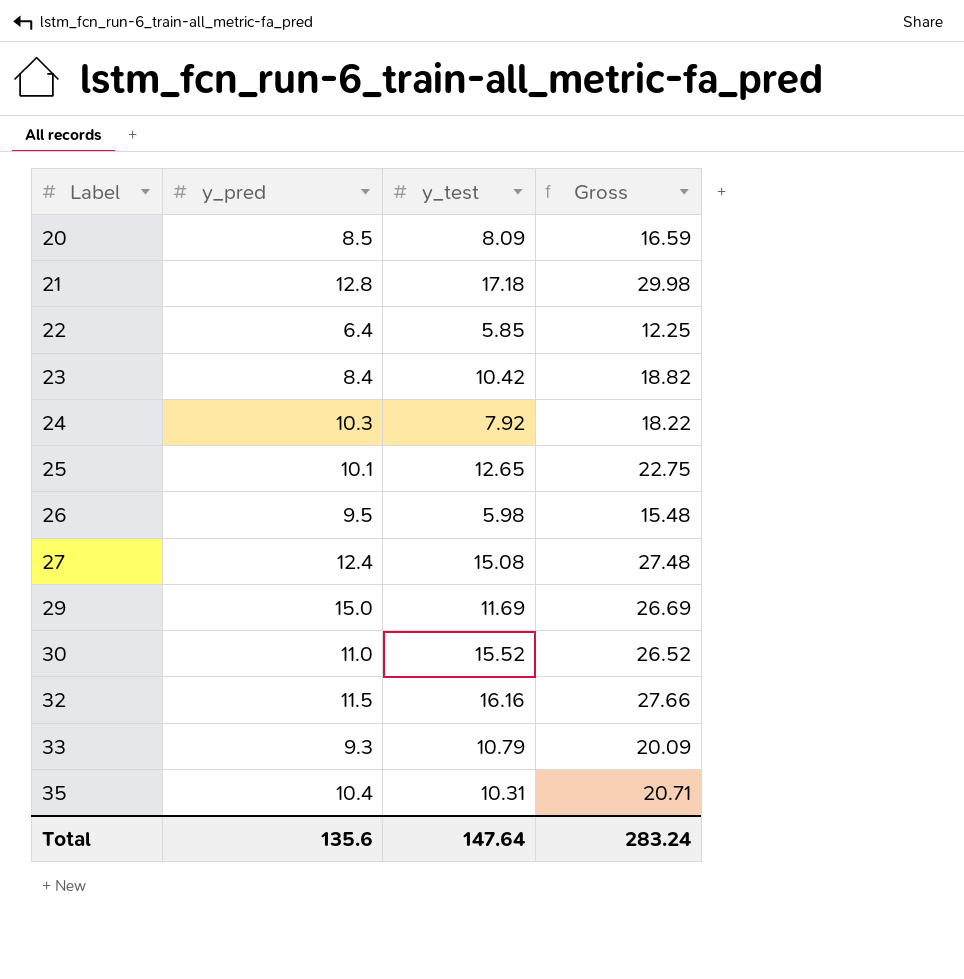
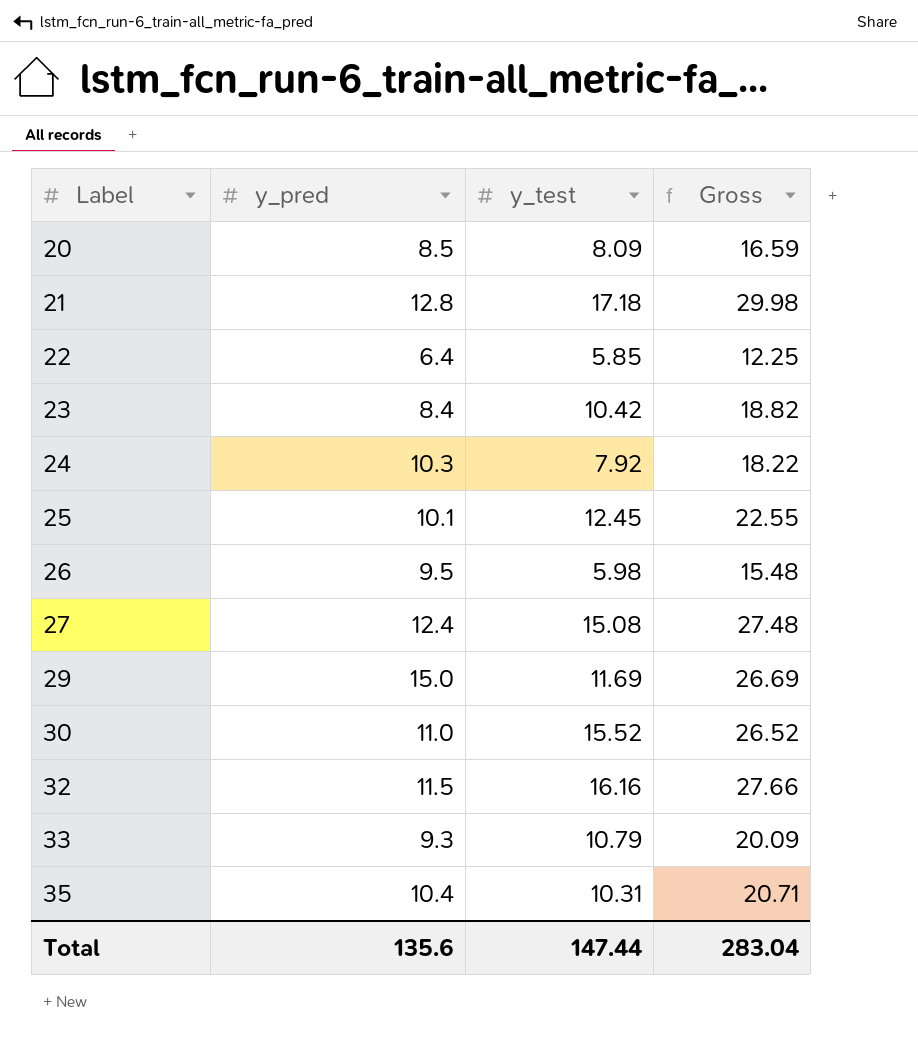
25 | y_test: 12.65 -> 12.45
25 | Gross: 22.75 -> 22.55
Total | y_test: 147.64 -> 147.44
Total | Gross: 283.24 -> 283.04

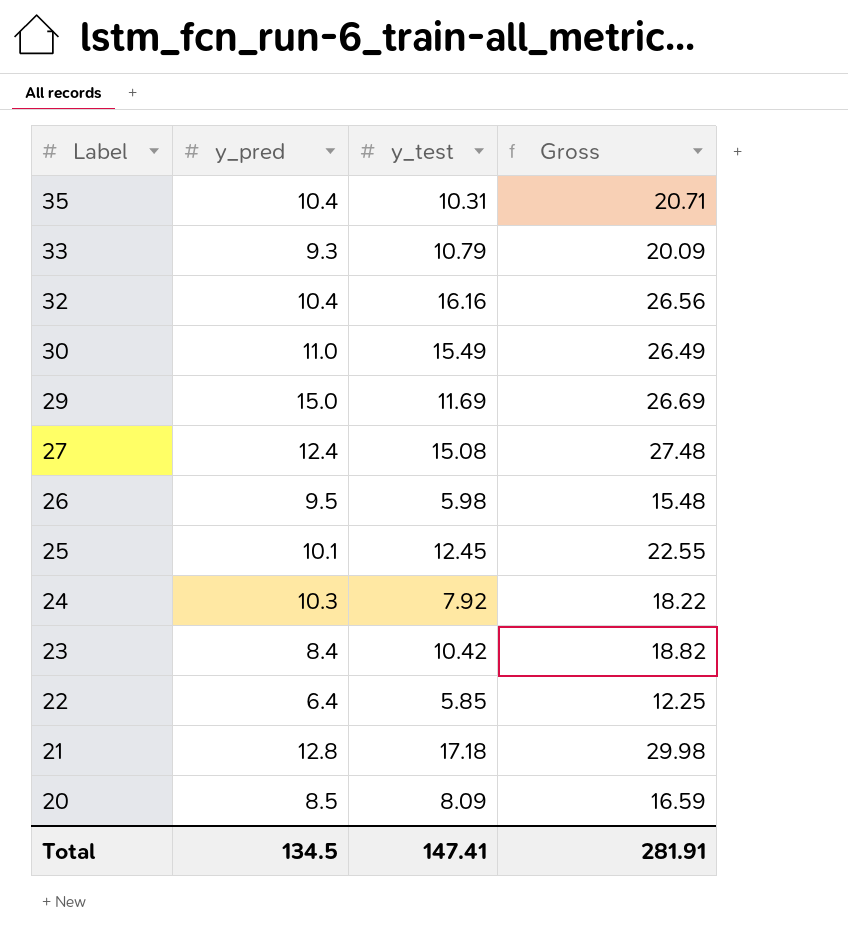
row order: Label ascending -> Label descending
32 | y_pred: 11.5 -> 10.4
32 | Gross: 27.66 -> 26.56
30 | y_test: 15.52 -> 15.49
30 | Gross: 26.52 -> 26.49
Total | y_pred: 135.6 -> 134.5
Total | y_test: 147.44 -> 147.41
Total | Gross: 283.04 -> 281.91

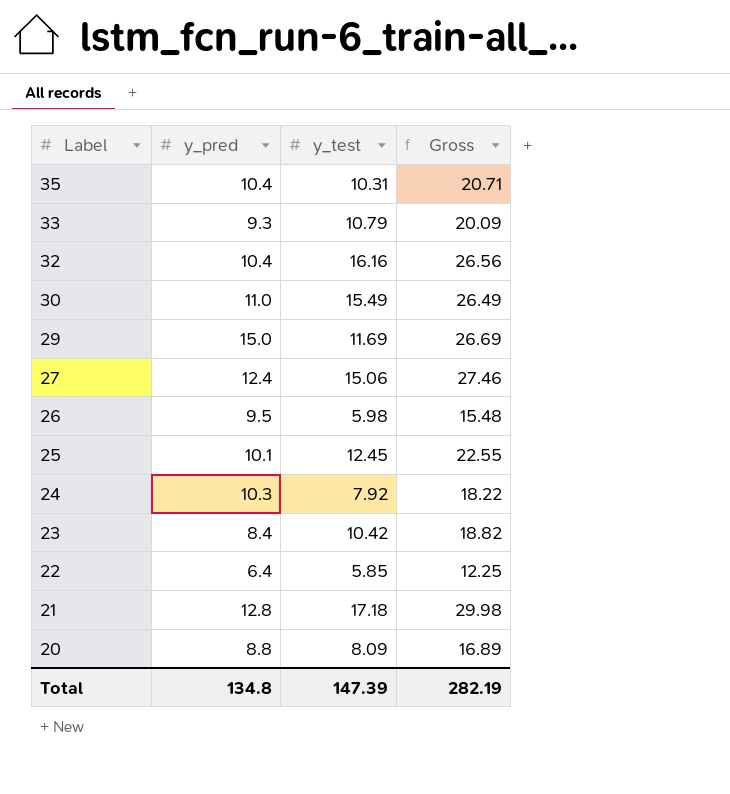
27 | y_test: 15.08 -> 15.06
27 | Gross: 27.48 -> 27.46
20 | y_pred: 8.5 -> 8.8
20 | Gross: 16.59 -> 16.89
Total | y_pred: 134.5 -> 134.8
Total | y_test: 147.41 -> 147.39
Total | Gross: 281.91 -> 282.19

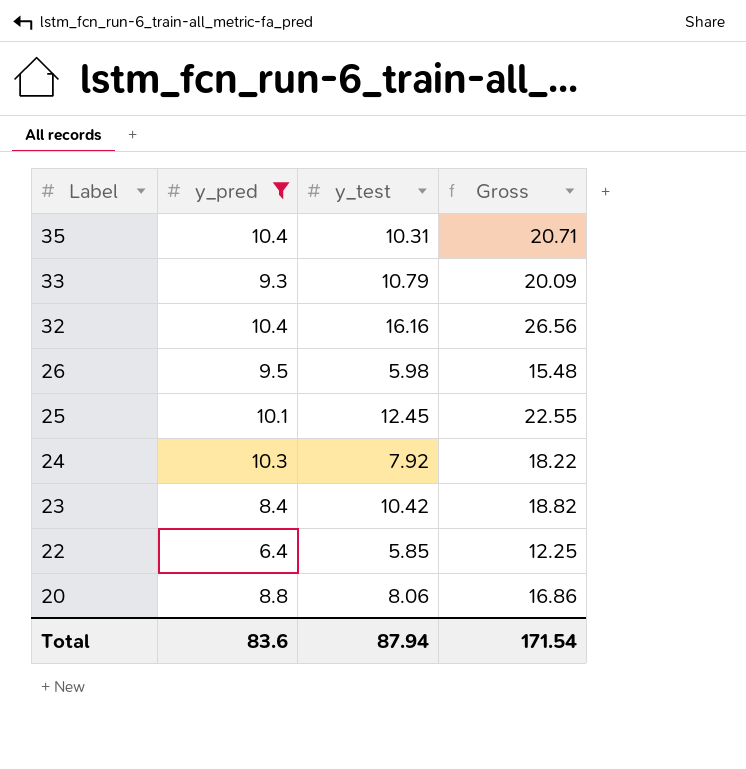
filter: none -> y_pred <= 10.4
20 | y_test: 8.09 -> 8.06
20 | Gross: 16.89 -> 16.86
Total | y_pred: 134.8 -> 83.6
Total | y_test: 147.39 -> 87.94
Total | Gross: 282.19 -> 171.54

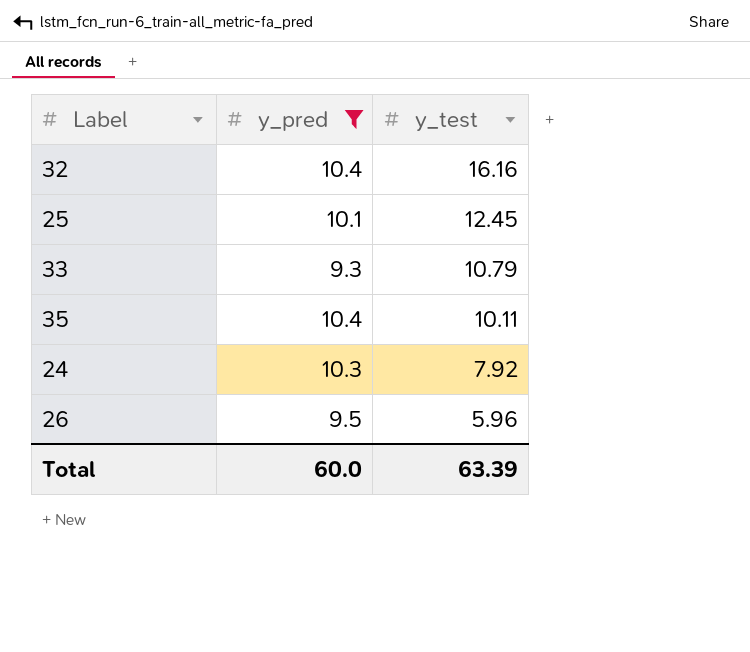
row order: Label descending -> y_test descending
column Gross | formula: [y_pred] + [y_test] -> none
row 23: 8.4 | 10.42 | 18.82 -> none
row 22: 6.4 | 5.85 | 12.25 -> none
row 20: 8.8 | 8.06 | 16.86 -> none
35 | y_test: 10.31 -> 10.11
26 | y_test: 5.98 -> 5.96
Total | y_pred: 83.6 -> 60.0
Total | y_test: 87.94 -> 63.39

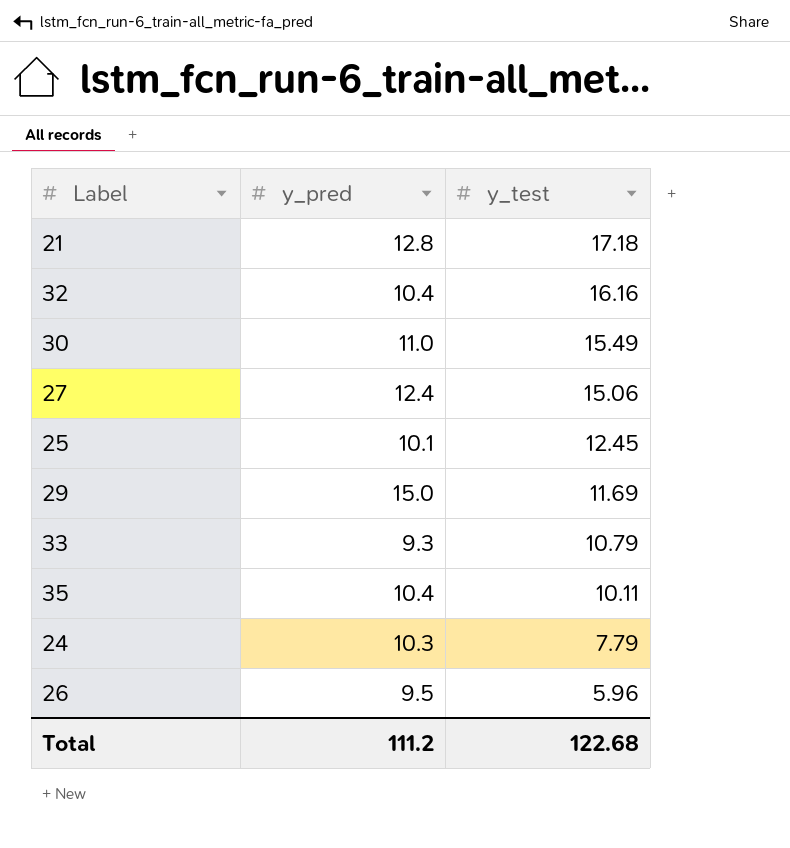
filter: y_pred <= 10.4 -> none
24 | y_test: 7.92 -> 7.79
Total | y_pred: 60.0 -> 111.2
Total | y_test: 63.39 -> 122.68

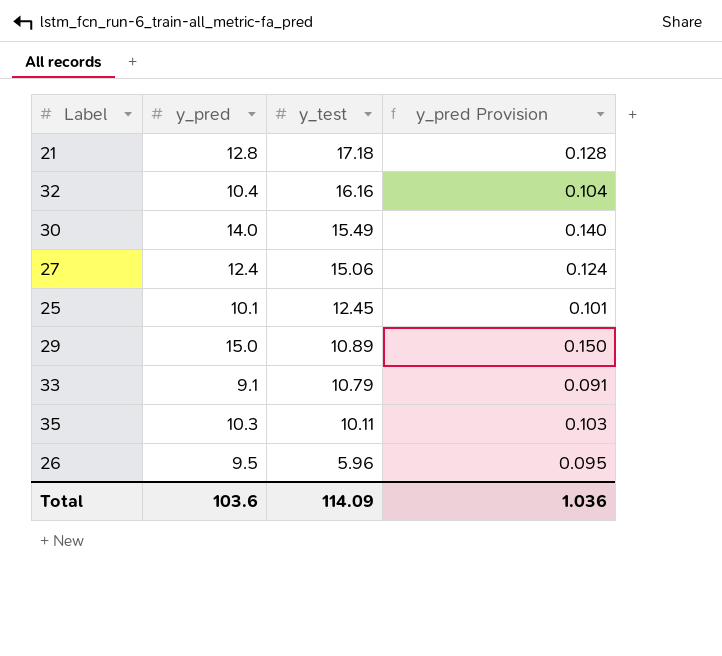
column y_pred Provision | formula: none -> [y_pred] * 0.01
row 24: 10.3 | 7.79 -> none
30 | y_pred: 11.0 -> 14.0
29 | y_test: 11.69 -> 10.89
33 | y_pred: 9.3 -> 9.1
35 | y_pred: 10.4 -> 10.3
Total | y_pred: 111.2 -> 103.6
Total | y_test: 122.68 -> 114.09

